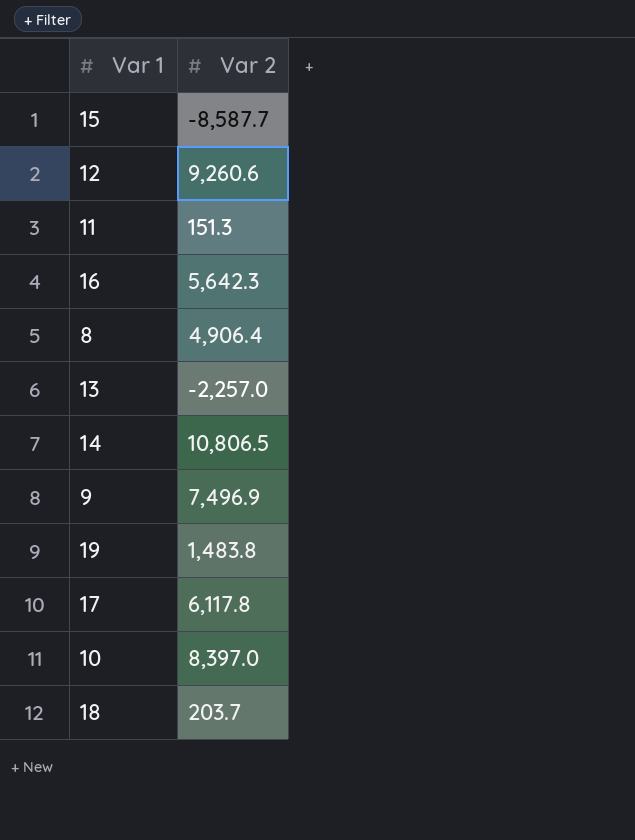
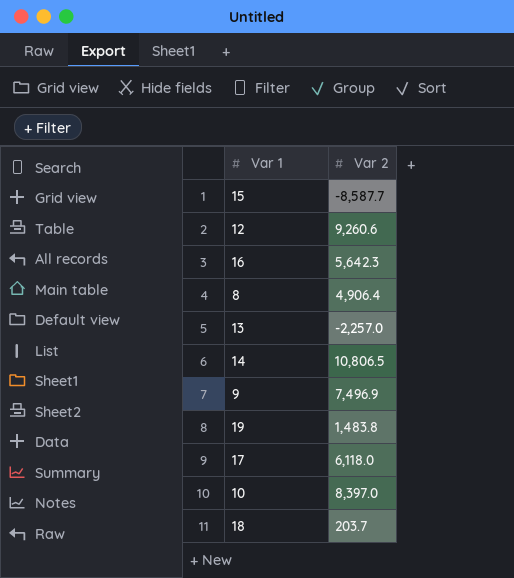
row 11: 151.3 -> none
17 | Var 2: 6,117.8 -> 6,118.0

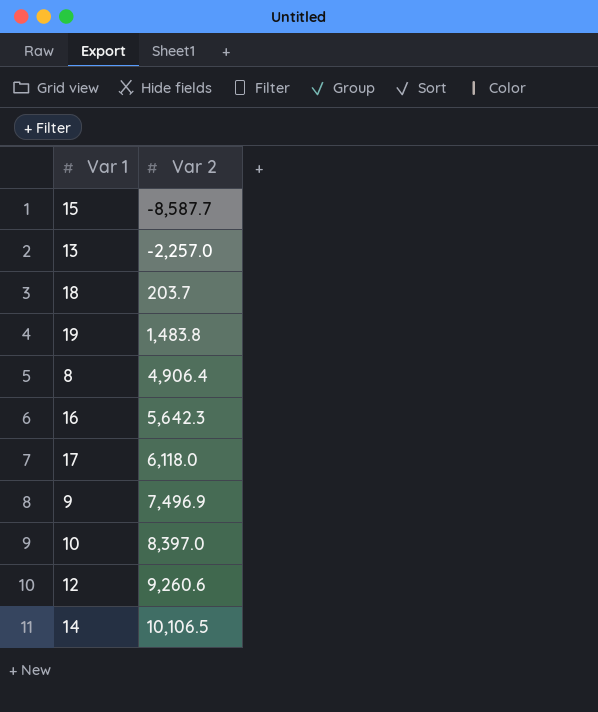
row order: none -> Var 2 ascending
14 | Var 2: 10,806.5 -> 10,106.5

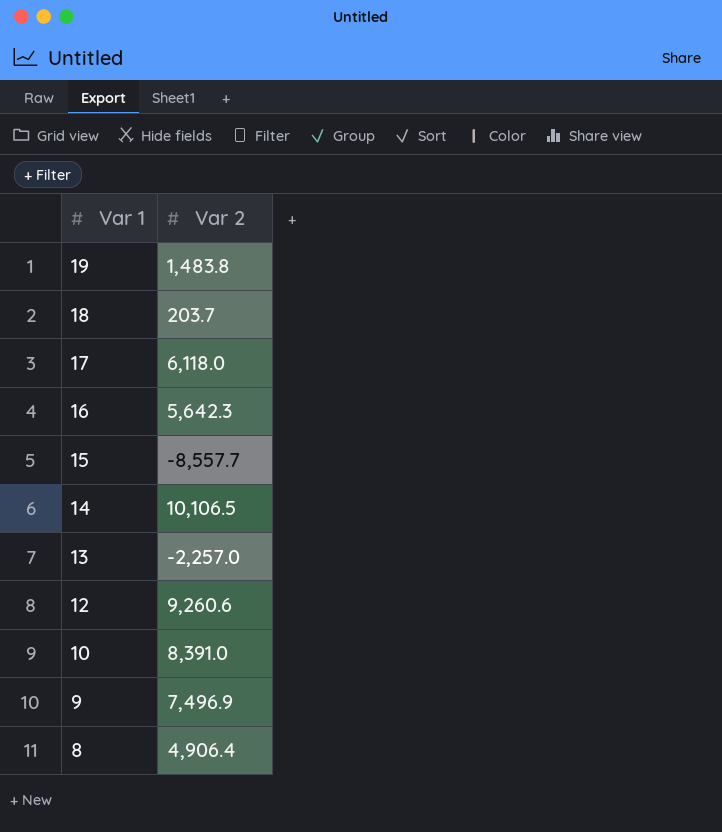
row order: Var 2 ascending -> Var 1 descending
15 | Var 2: -8,587.7 -> -8,557.7
10 | Var 2: 8,397.0 -> 8,391.0

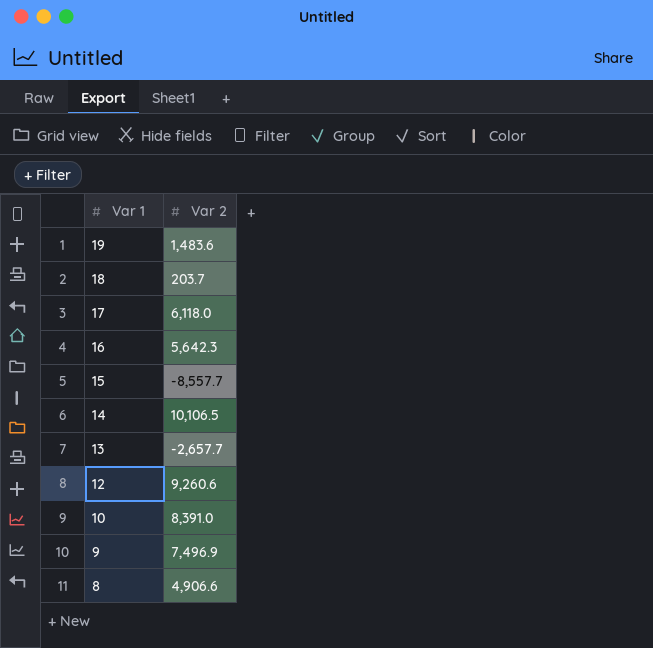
19 | Var 2: 1,483.8 -> 1,483.6
13 | Var 2: -2,257.0 -> -2,657.7
8 | Var 2: 4,906.4 -> 4,906.6

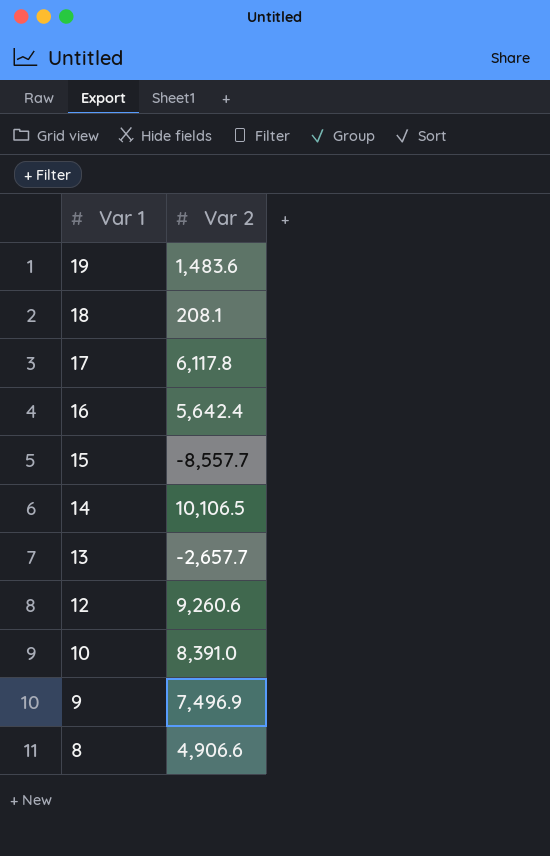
18 | Var 2: 203.7 -> 208.1
17 | Var 2: 6,118.0 -> 6,117.8
16 | Var 2: 5,642.3 -> 5,642.4

